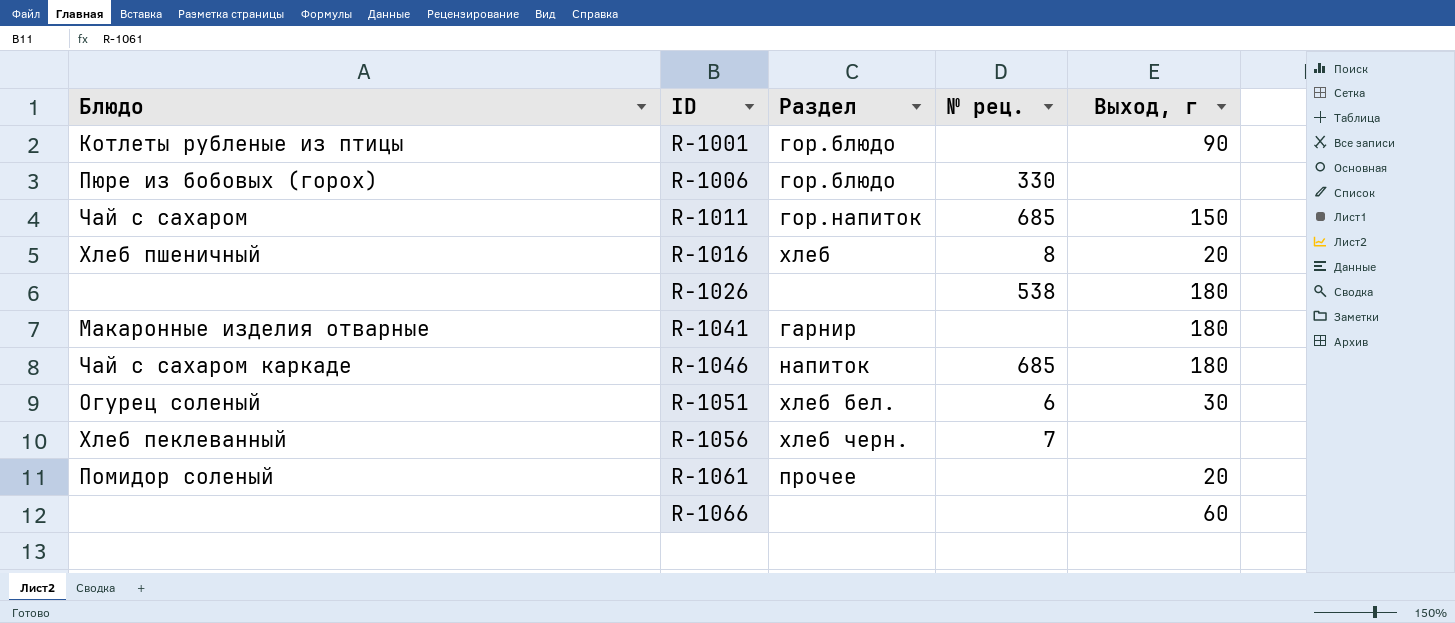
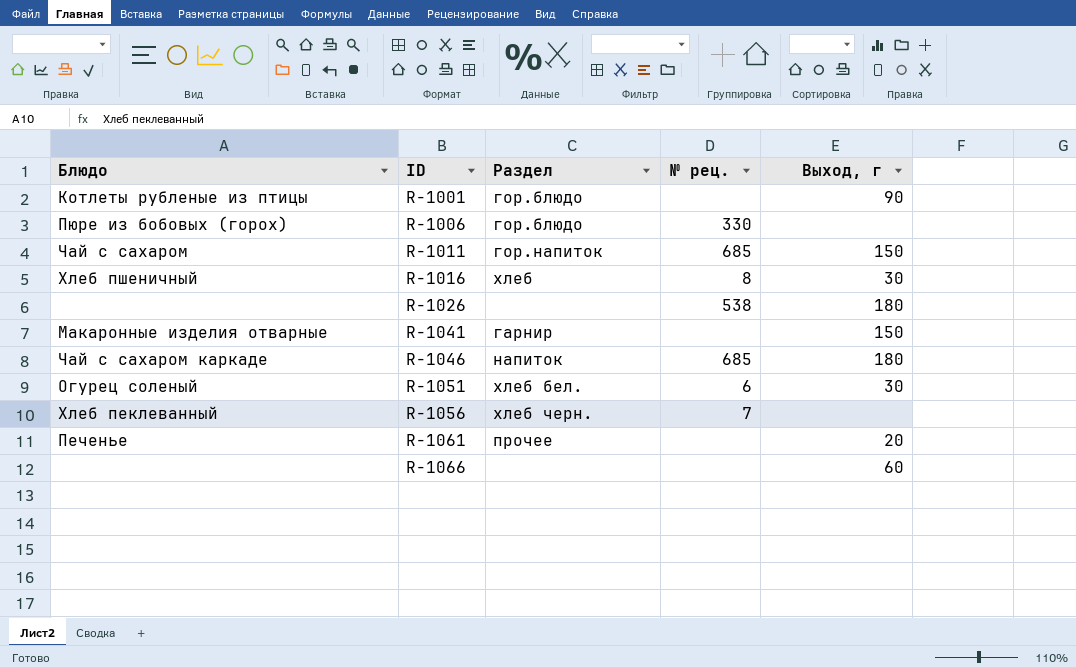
R-1016 | Выход, г: 20 -> 30
R-1041 | Выход, г: 180 -> 150
R-1061 | Блюдо: Помидор соленый -> Печенье

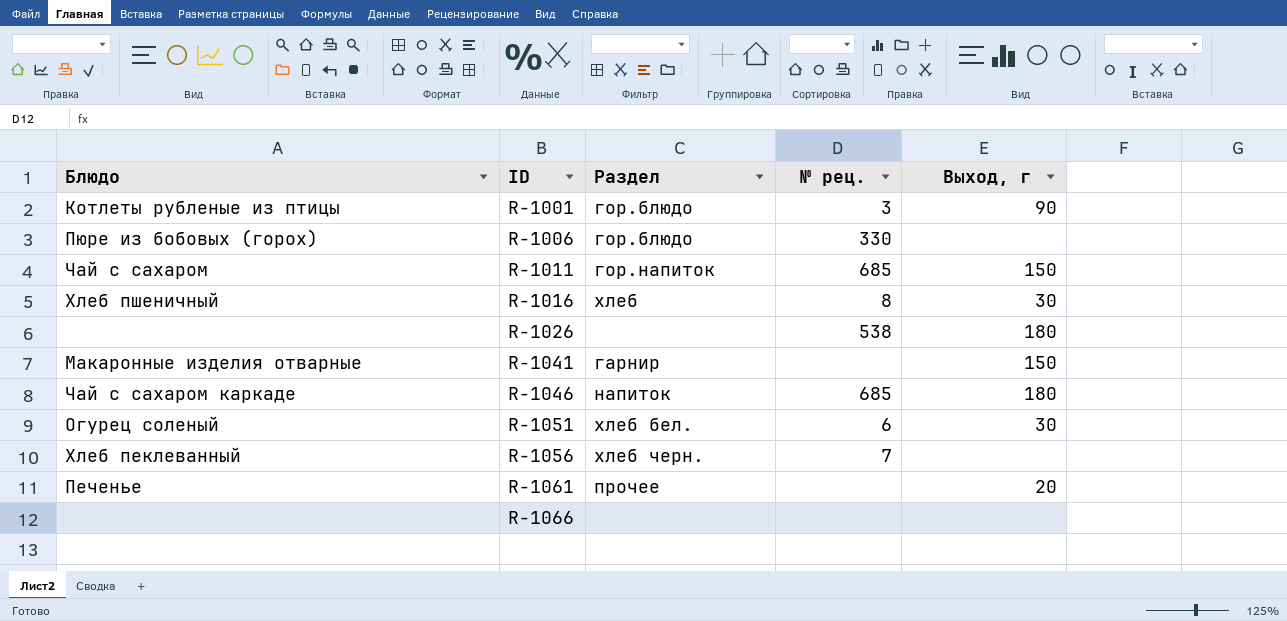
R-1001 | № рец.: none -> 3
R-1066 | Выход, г: 60 -> none

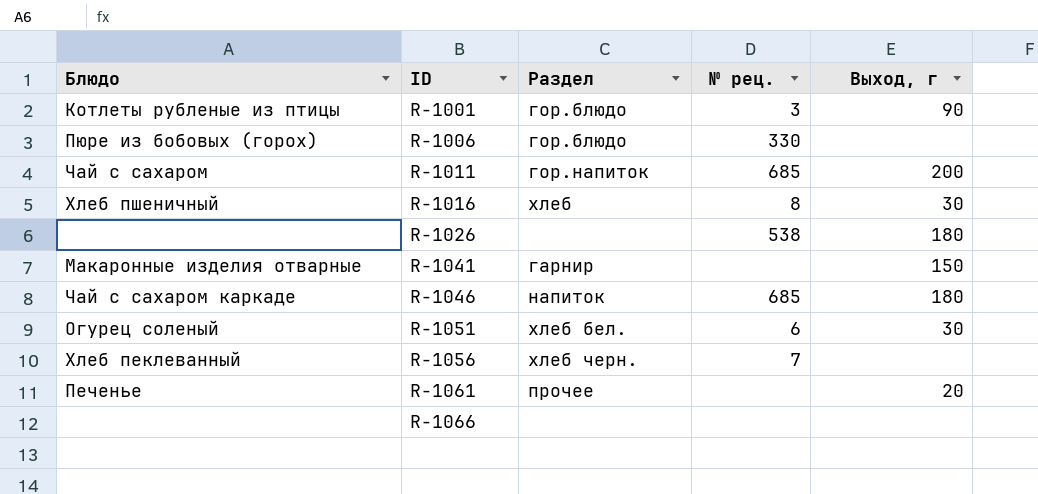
R-1011 | Выход, г: 150 -> 200

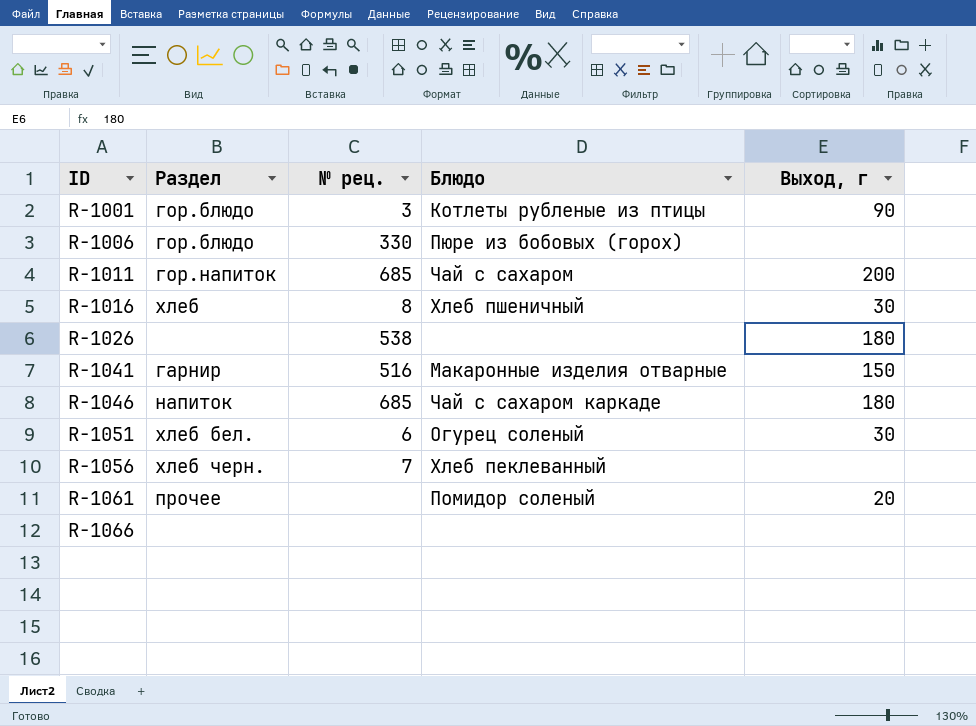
column Блюдо | position: 1 -> 4
R-1041 | № рец.: none -> 516
R-1061 | Блюдо: Печенье -> Помидор соленый

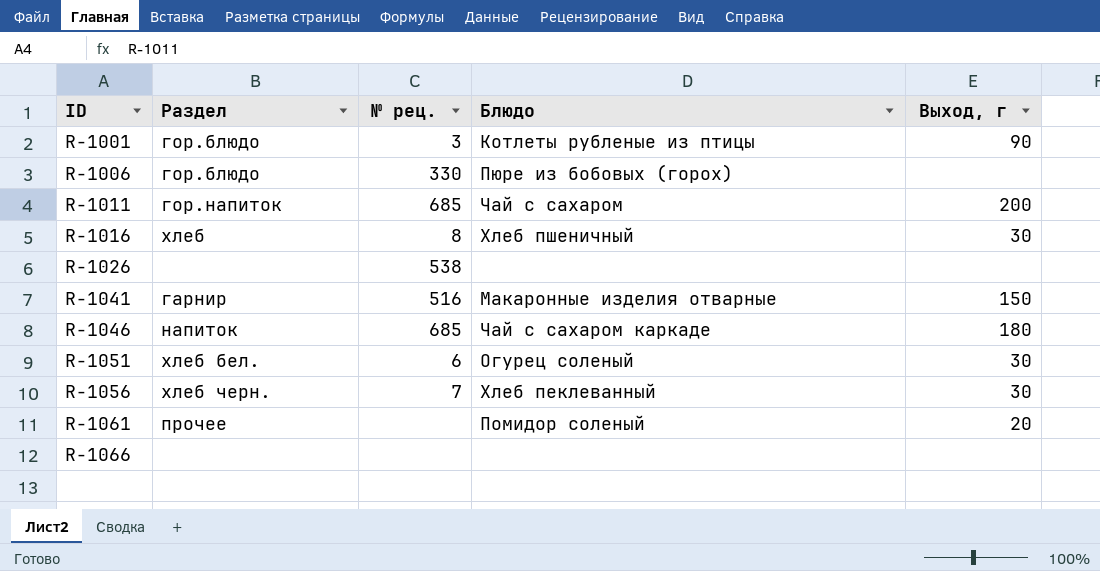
R-1026 | Выход, г: 180 -> none
R-1056 | Выход, г: none -> 30

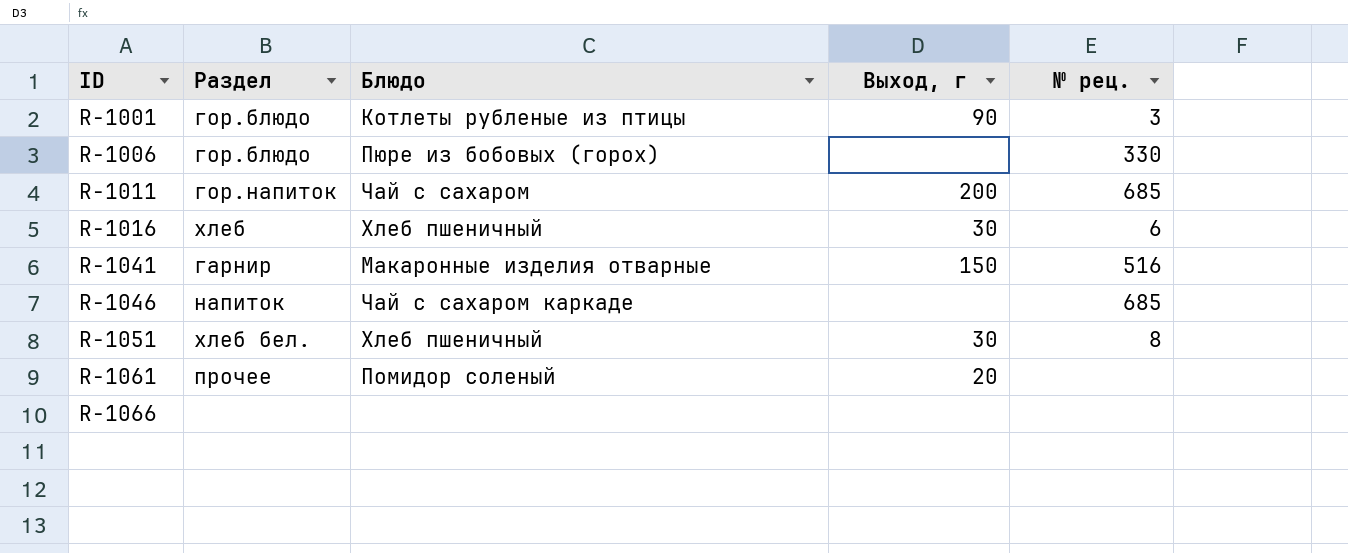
column № рец. | position: 3 -> 5
row R-1026: none | 538 | none | none -> none
row R-1056: хлеб черн. | 7 | Хлеб пеклеванный | 30 -> none
R-1016 | № рец.: 8 -> 6
R-1046 | Выход, г: 180 -> none
R-1051 | Блюдо: Огурец соленый -> Хлеб пшеничный
R-1051 | № рец.: 6 -> 8

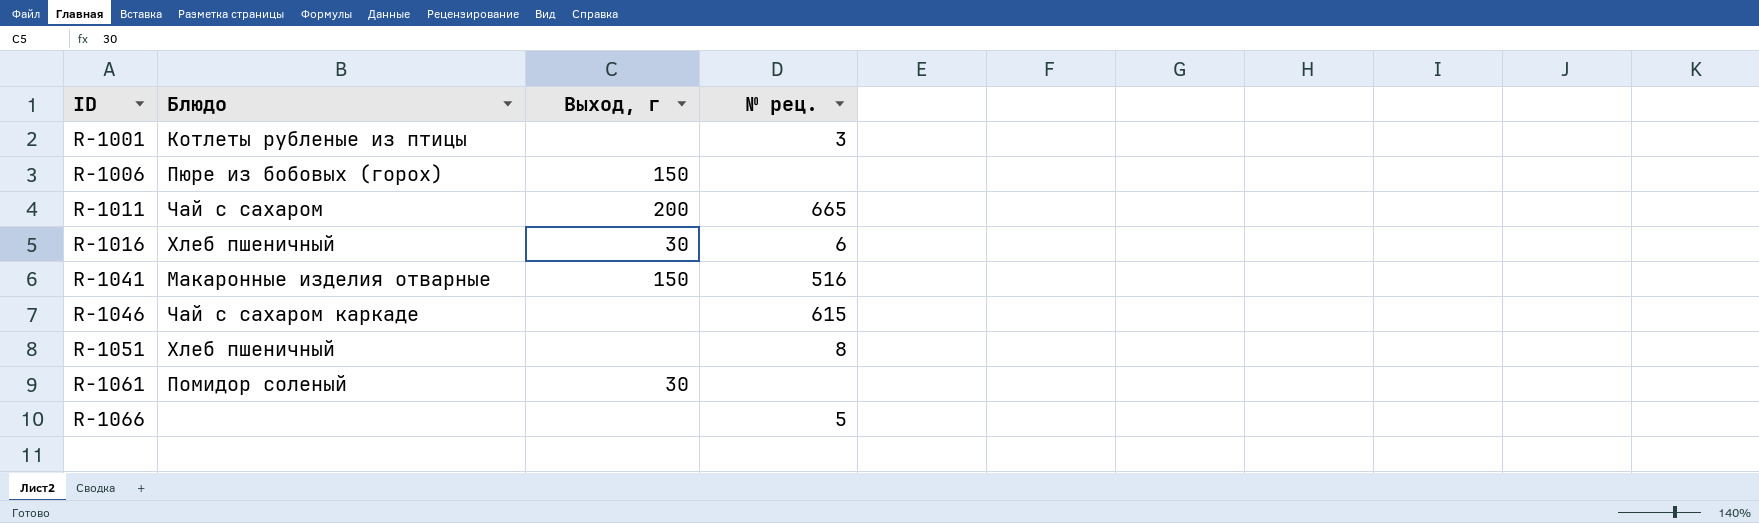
column Раздел | position: 2 -> none
R-1001 | Выход, г: 90 -> none
R-1006 | Выход, г: none -> 150
R-1006 | № рец.: 330 -> none
R-1011 | № рец.: 685 -> 665
R-1046 | № рец.: 685 -> 615
R-1051 | Выход, г: 30 -> none
R-1061 | Выход, г: 20 -> 30
R-1066 | № рец.: none -> 5

